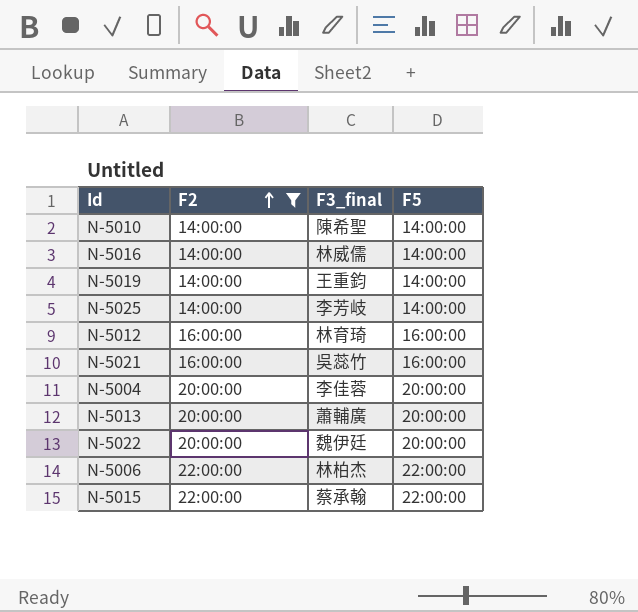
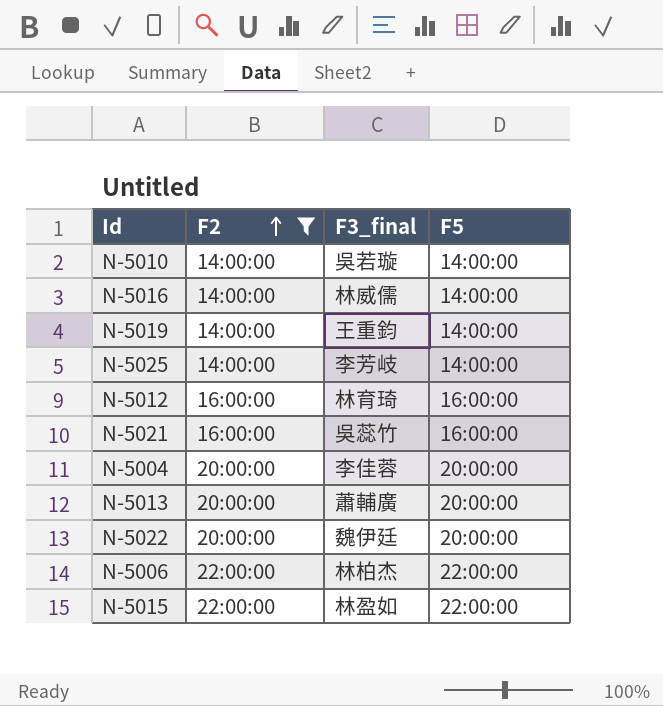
N-5010 | F3_final: 陳希聖 -> 吳若璇
N-5015 | F3_final: 蔡承翰 -> 林盈如

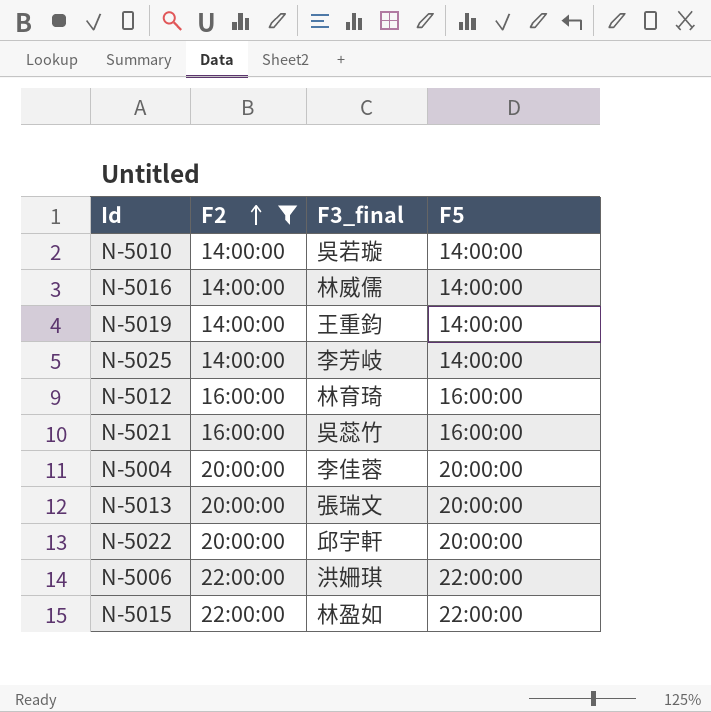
N-5013 | F3_final: 蕭輔廣 -> 張瑞文
N-5022 | F3_final: 魏伊廷 -> 邱宇軒
N-5006 | F3_final: 林柏杰 -> 洪姍琪

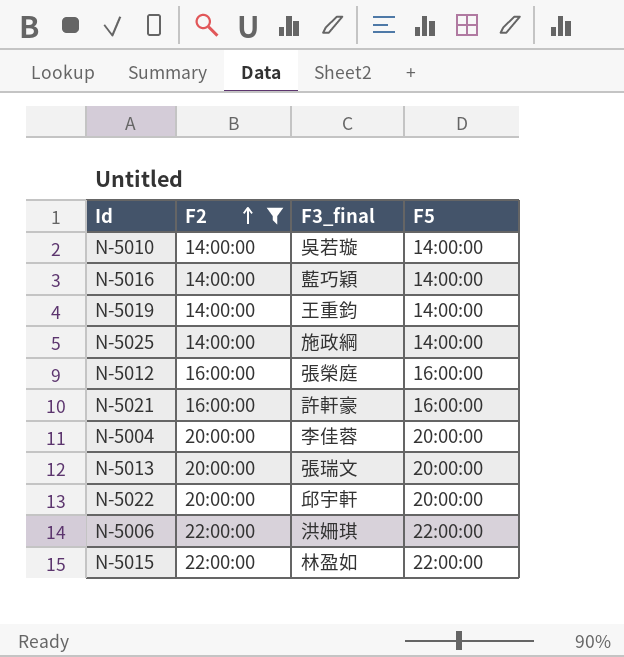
N-5016 | F3_final: 林威儒 -> 藍巧穎
N-5025 | F3_final: 李芳岐 -> 施政綱
N-5012 | F3_final: 林育琦 -> 張榮庭
N-5021 | F3_final: 吳蕊竹 -> 許軒豪

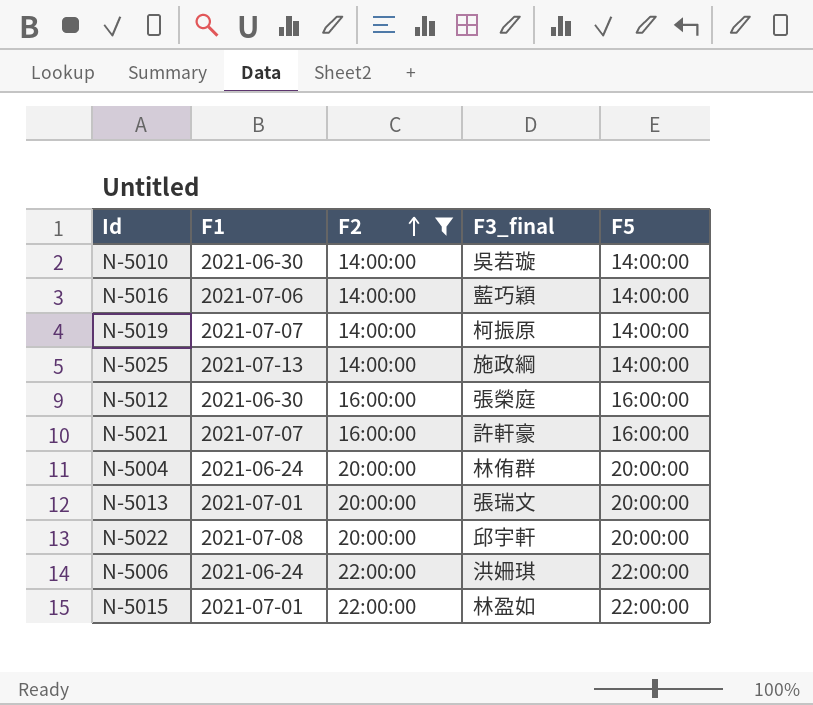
column F1 | position: none -> 2
N-5019 | F3_final: 王重鈞 -> 柯振原
N-5004 | F3_final: 李佳蓉 -> 林侑群

